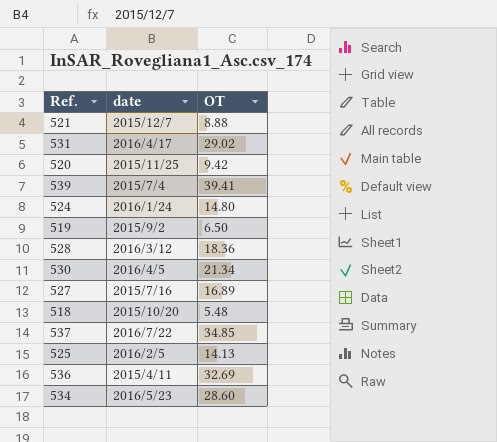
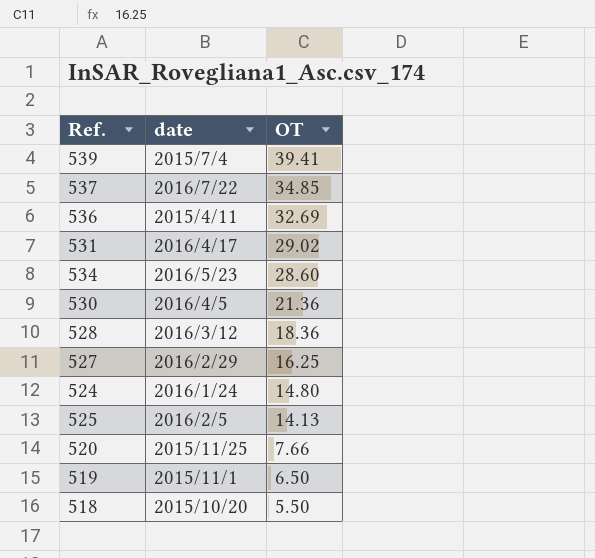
row order: none -> OT descending
row 521: 2015/12/7 | 8.88 -> none
530 | OT: 21.34 -> 21.36
527 | date: 2015/7/16 -> 2016/2/29
527 | OT: 16.89 -> 16.25
520 | OT: 9.42 -> 7.66
519 | date: 2015/9/2 -> 2015/11/1
518 | OT: 5.48 -> 5.50

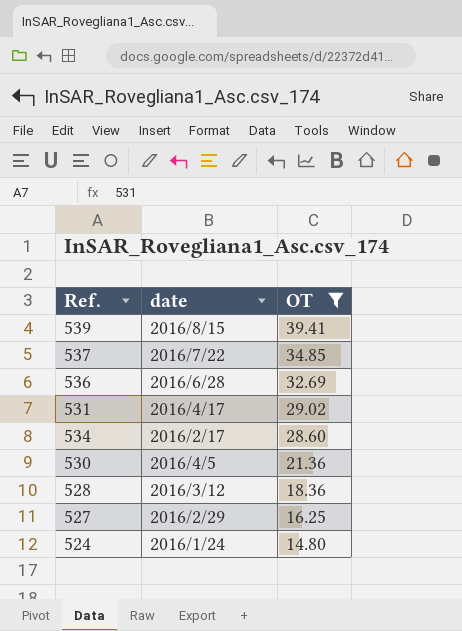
filter: none -> OT >= 14.80
539 | date: 2015/7/4 -> 2016/8/15
536 | date: 2015/4/11 -> 2016/6/28
534 | date: 2016/5/23 -> 2016/2/17

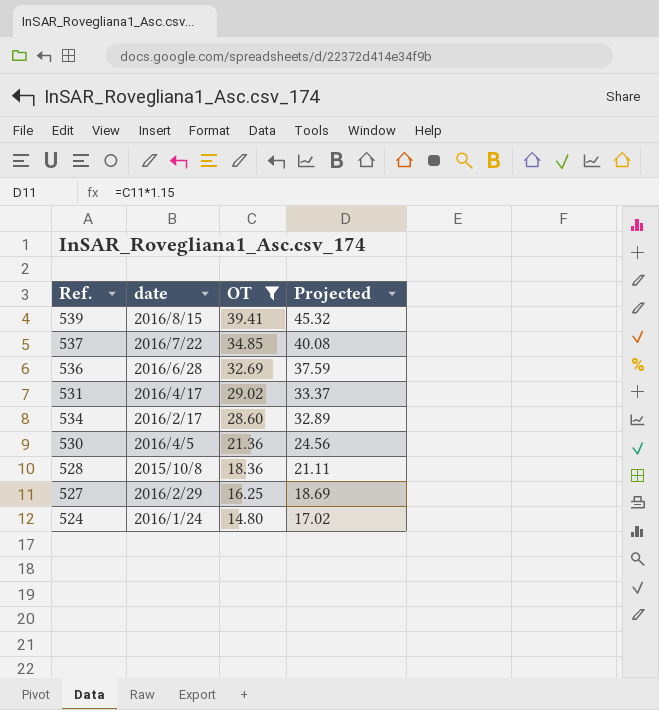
column Projected | formula: none -> [OT] * 1.15
528 | date: 2016/3/12 -> 2015/10/8

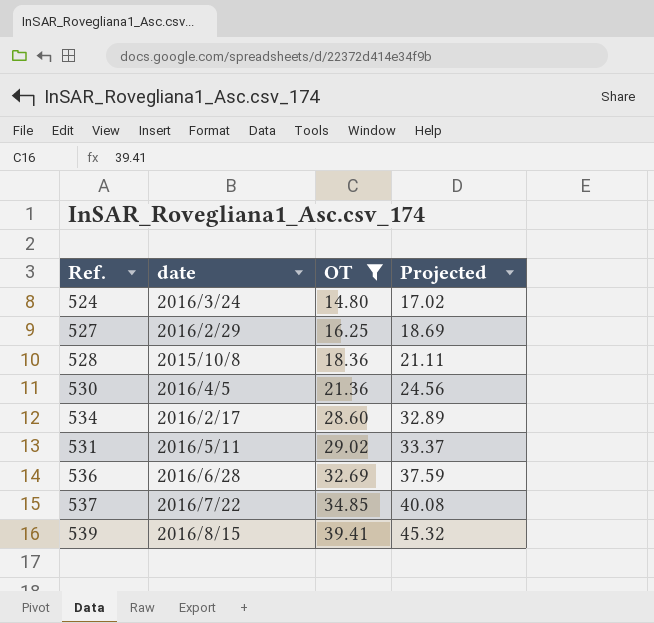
row order: OT descending -> OT ascending
524 | date: 2016/1/24 -> 2016/3/24
531 | date: 2016/4/17 -> 2016/5/11

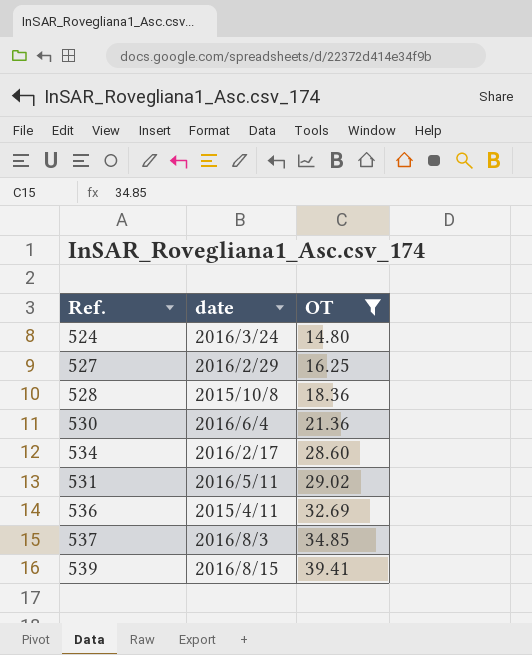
column Projected | formula: [OT] * 1.15 -> none
530 | date: 2016/4/5 -> 2016/6/4
536 | date: 2016/6/28 -> 2015/4/11
537 | date: 2016/7/22 -> 2016/8/3

